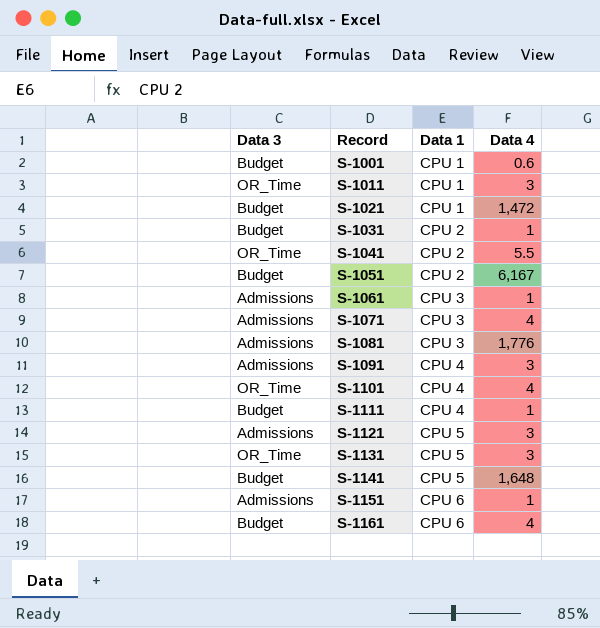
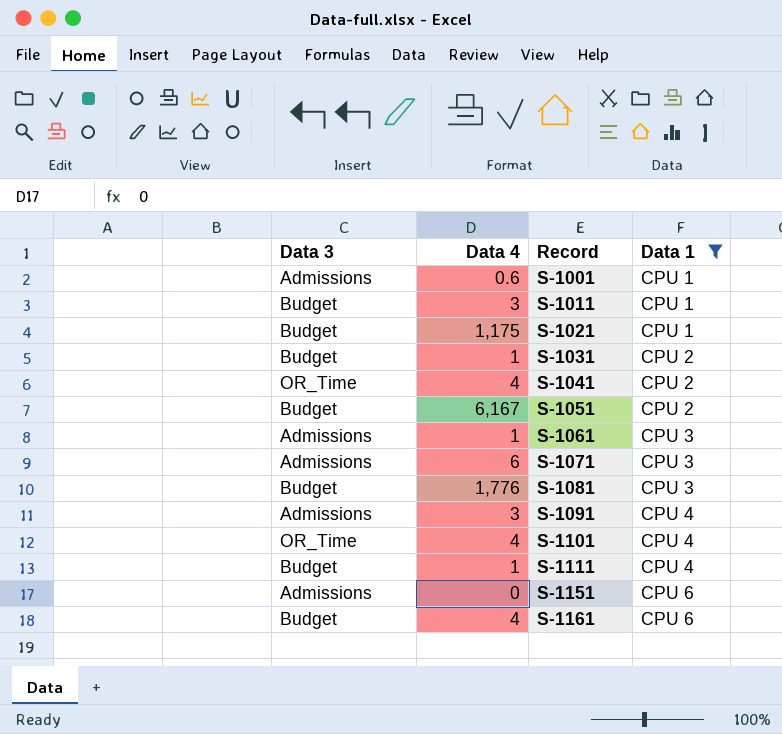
filter: none -> Data 1 != CPU 5
column Data 4 | position: 4 -> 2
S-1001 | Data 3: Budget -> Admissions
S-1011 | Data 3: OR_Time -> Budget
S-1021 | Data 4: 1,472 -> 1,175
S-1041 | Data 4: 5.5 -> 4
S-1071 | Data 4: 4 -> 6
S-1081 | Data 3: Admissions -> Budget
S-1151 | Data 4: 1 -> 0

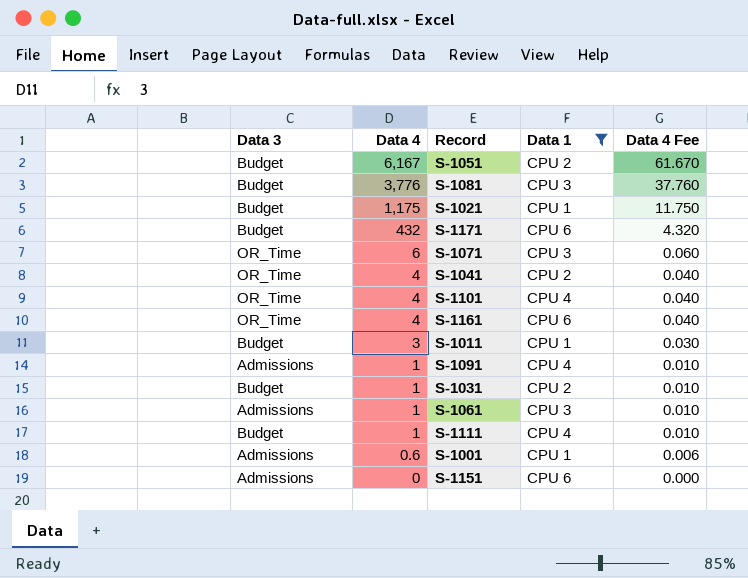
row order: Record ascending -> Data 4 descending
column Data 4 Fee | formula: none -> [Data 4] * 0.01
S-1081 | Data 4: 1,776 -> 3,776
row S-1171: none -> Budget | 432 | CPU 6 | 4.320
S-1071 | Data 3: Admissions -> OR_Time
S-1161 | Data 3: Budget -> OR_Time
S-1091 | Data 4: 3 -> 1

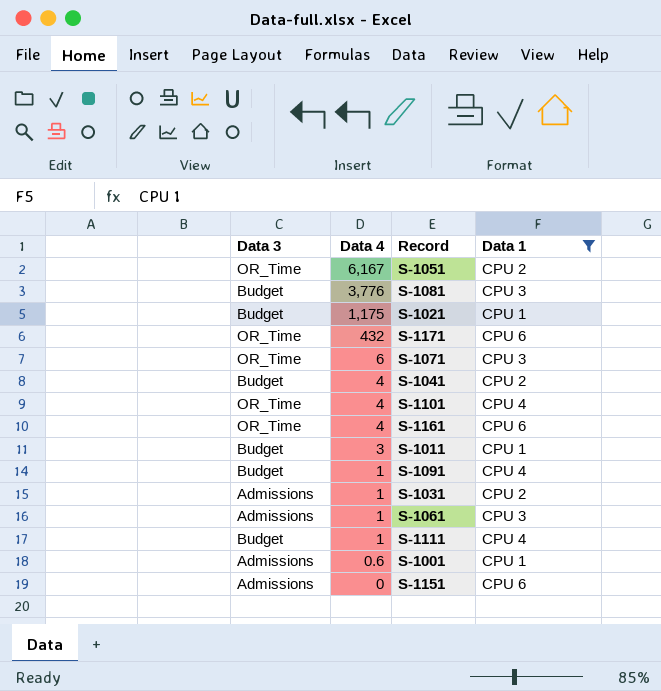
column Data 4 Fee | formula: [Data 4] * 0.01 -> none
S-1051 | Data 3: Budget -> OR_Time
S-1171 | Data 3: Budget -> OR_Time
S-1041 | Data 3: OR_Time -> Budget
S-1091 | Data 3: Admissions -> Budget
S-1031 | Data 3: Budget -> Admissions

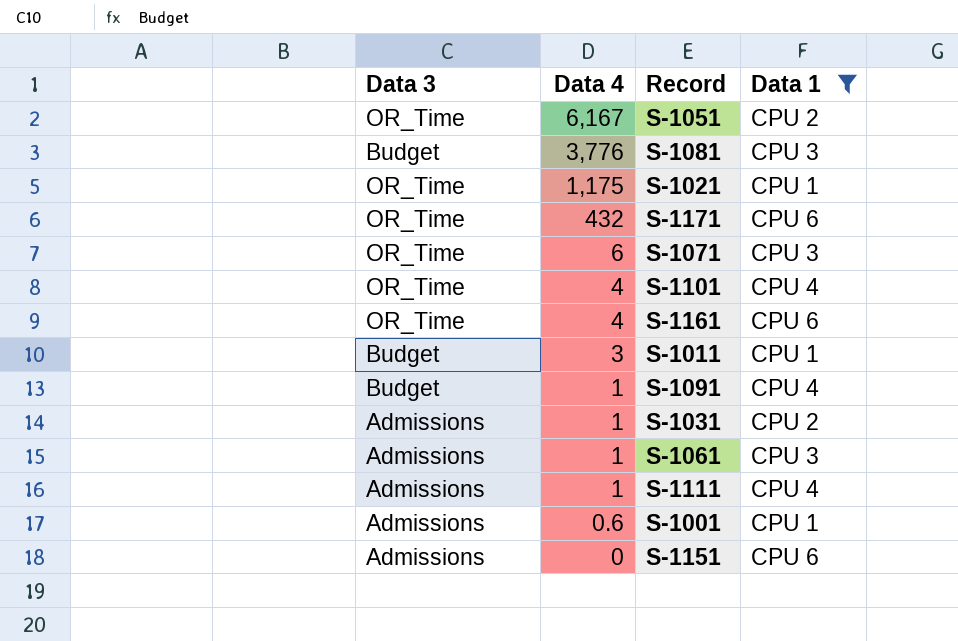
row S-1041: Budget | 4 | CPU 2 -> none
S-1021 | Data 3: Budget -> OR_Time
S-1111 | Data 3: Budget -> Admissions

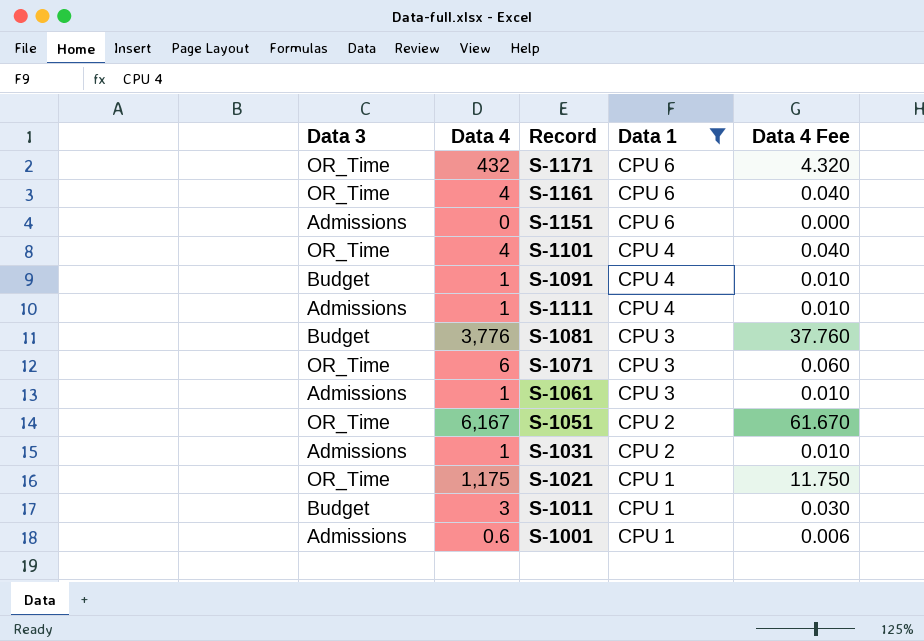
row order: Data 4 descending -> Data 1 descending
column Data 4 Fee | formula: none -> [Data 4] * 0.01

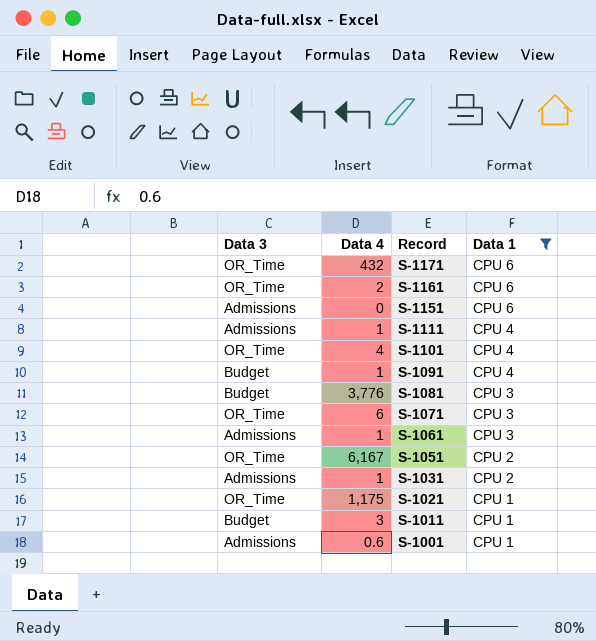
row order: Data 1 descending -> Record descending
column Data 4 Fee | formula: [Data 4] * 0.01 -> none
S-1161 | Data 4: 4 -> 2

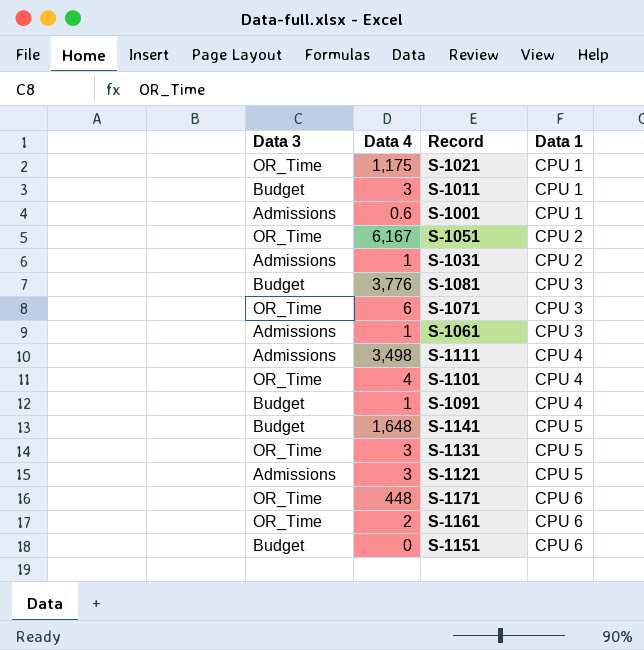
filter: Data 1 != CPU 5 -> none
row order: Record descending -> Data 1 ascending
S-1111 | Data 4: 1 -> 3,498
S-1171 | Data 4: 432 -> 448
S-1151 | Data 3: Admissions -> Budget

